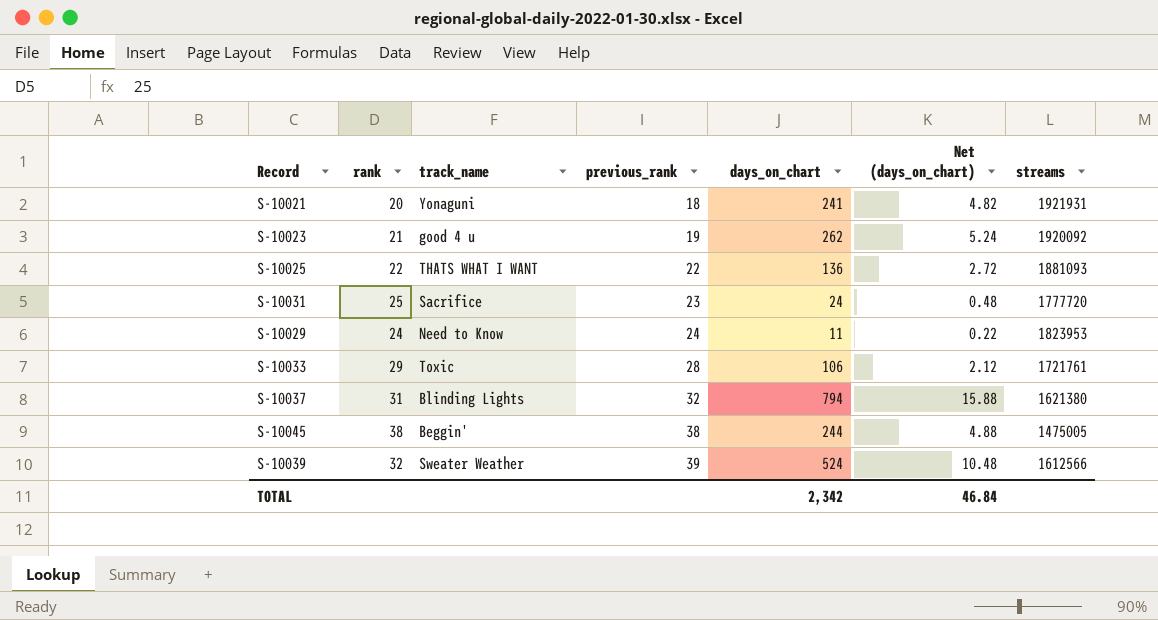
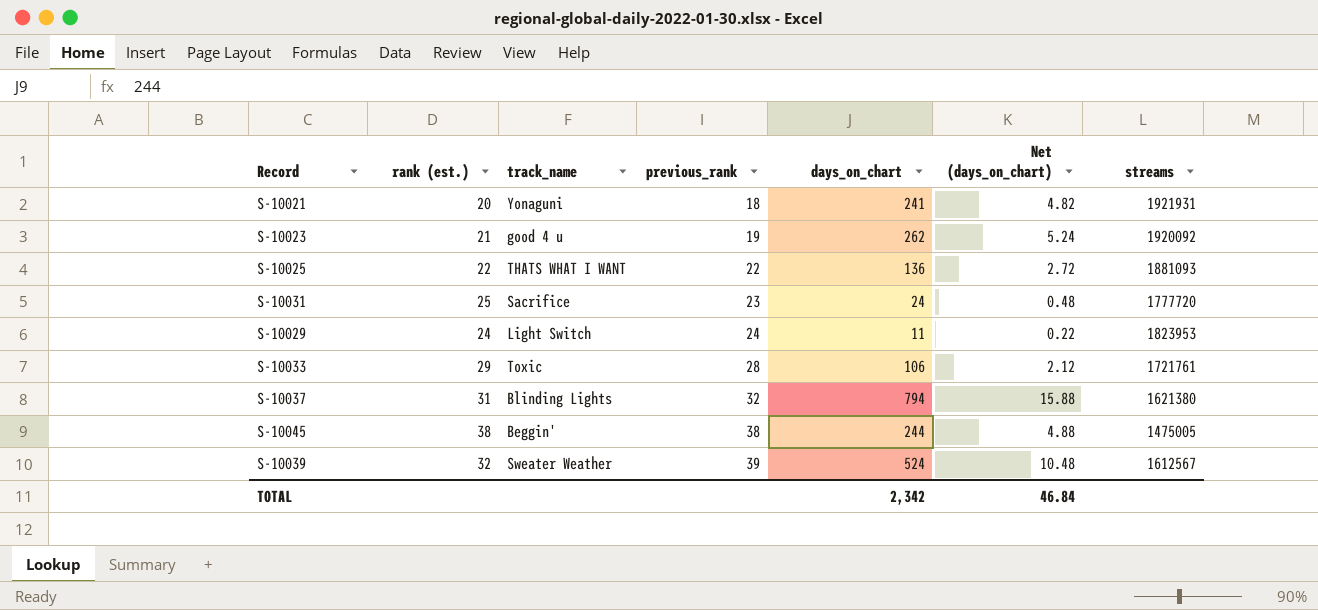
column name: rank -> rank (est.)
S-10029 | track_name: Need to Know -> Light Switch
S-10039 | streams: 1612566 -> 1612567

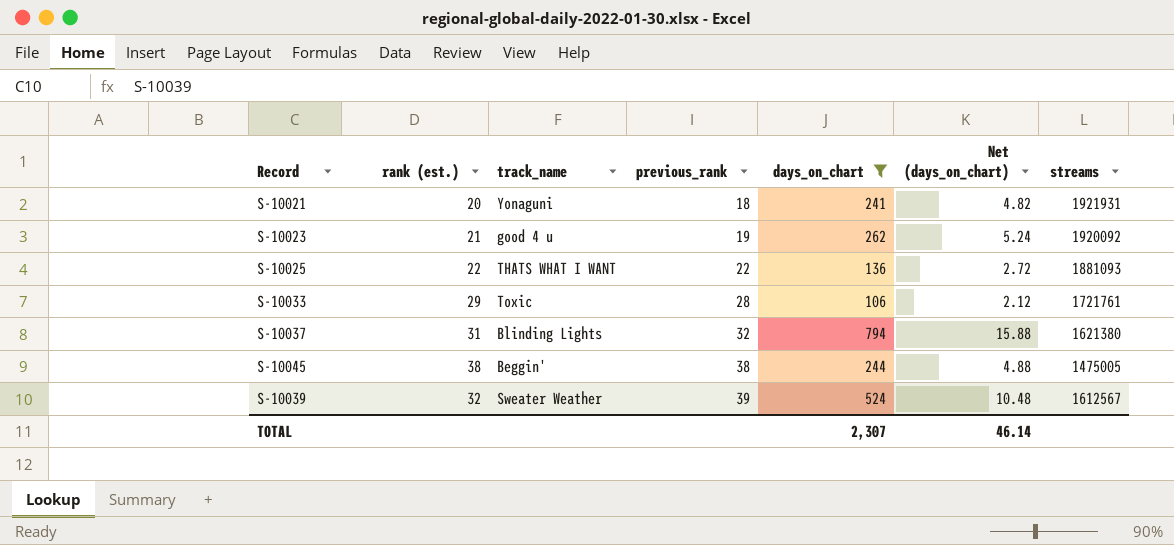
filter: none -> days_on_chart >= 106
TOTAL | days_on_chart: 2,342 -> 2,307
TOTAL | Net (days_on_chart): 46.84 -> 46.14

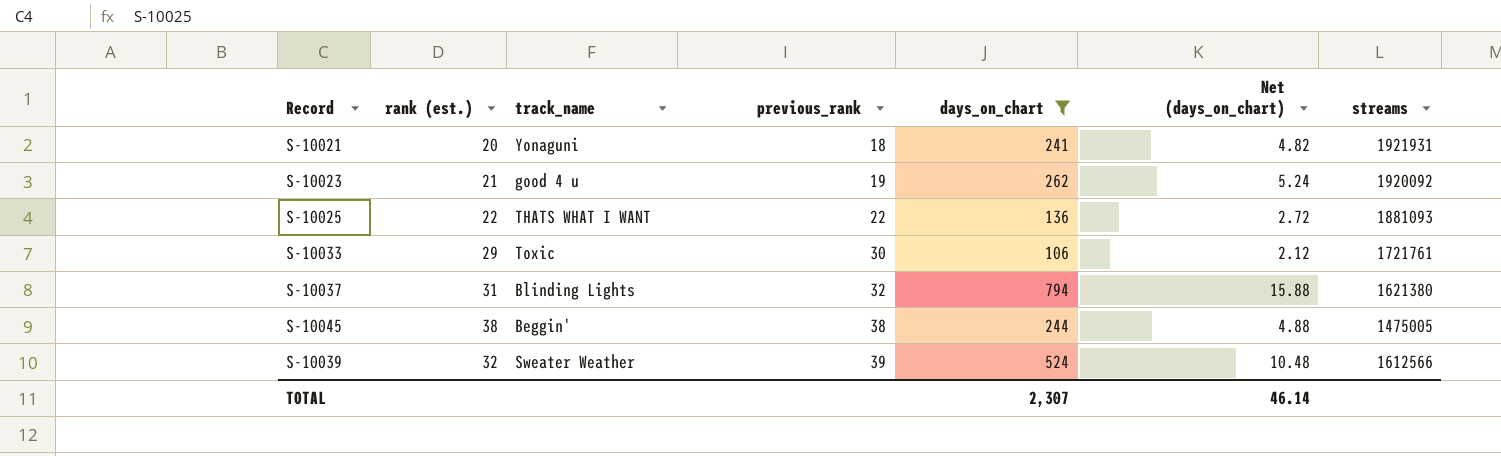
S-10033 | previous_rank: 28 -> 30
S-10039 | streams: 1612567 -> 1612566

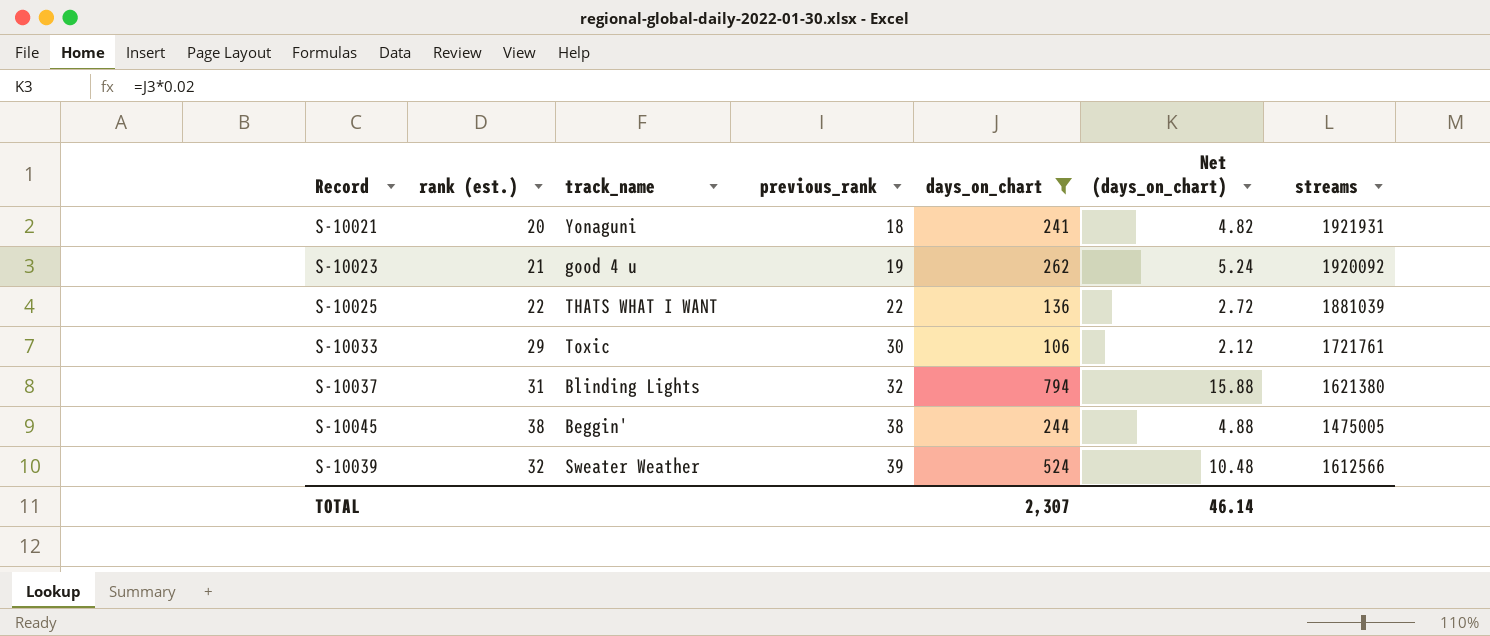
S-10025 | streams: 1881093 -> 1881039

